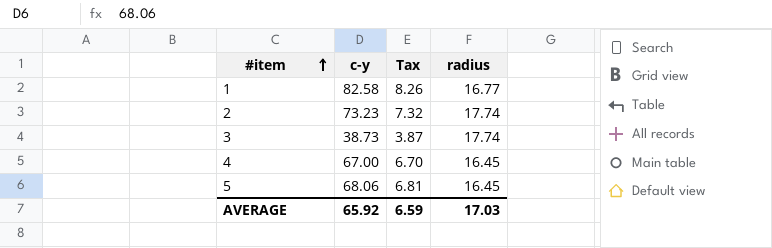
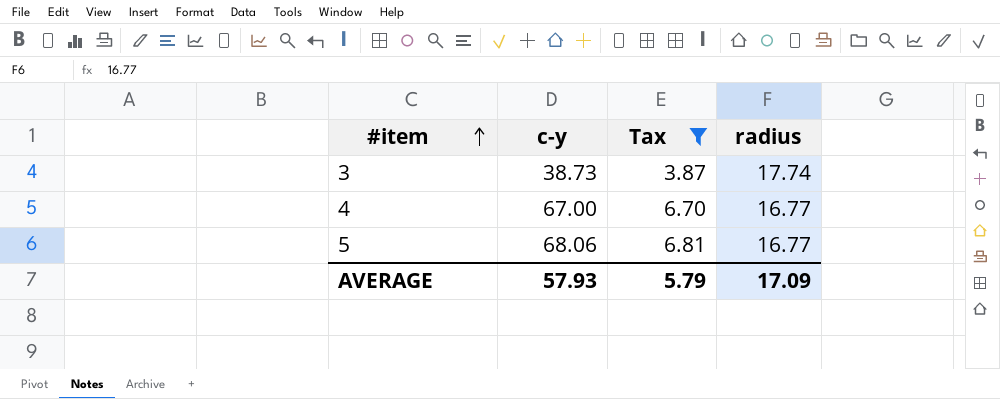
filter: none -> Tax <= 6.81
4 | radius: 16.45 -> 16.77
5 | radius: 16.45 -> 16.77
AVERAGE | c-y: 65.92 -> 57.93
AVERAGE | Tax: 6.59 -> 5.79
AVERAGE | radius: 17.03 -> 17.09

